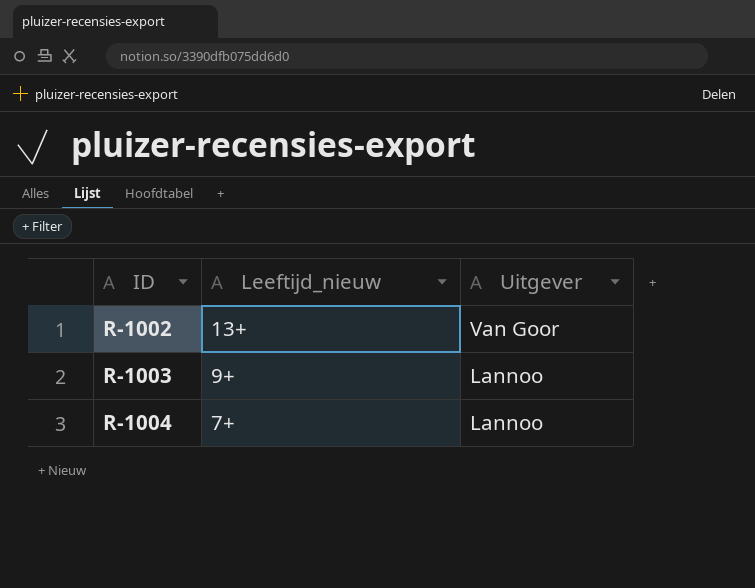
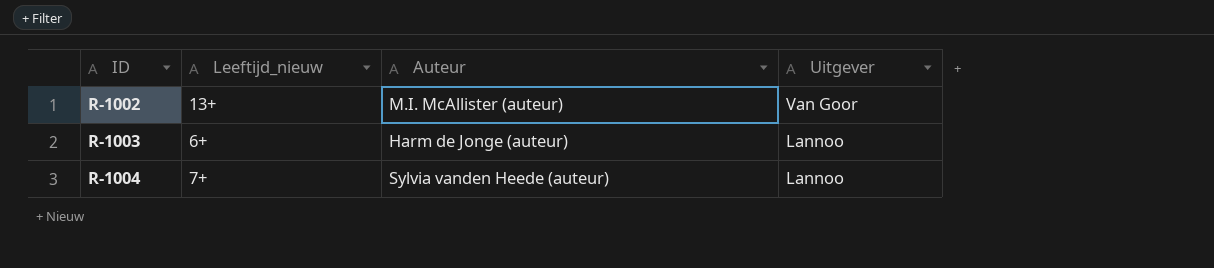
column Auteur | position: none -> 3
R-1003 | Leeftijd_nieuw: 9+ -> 6+

